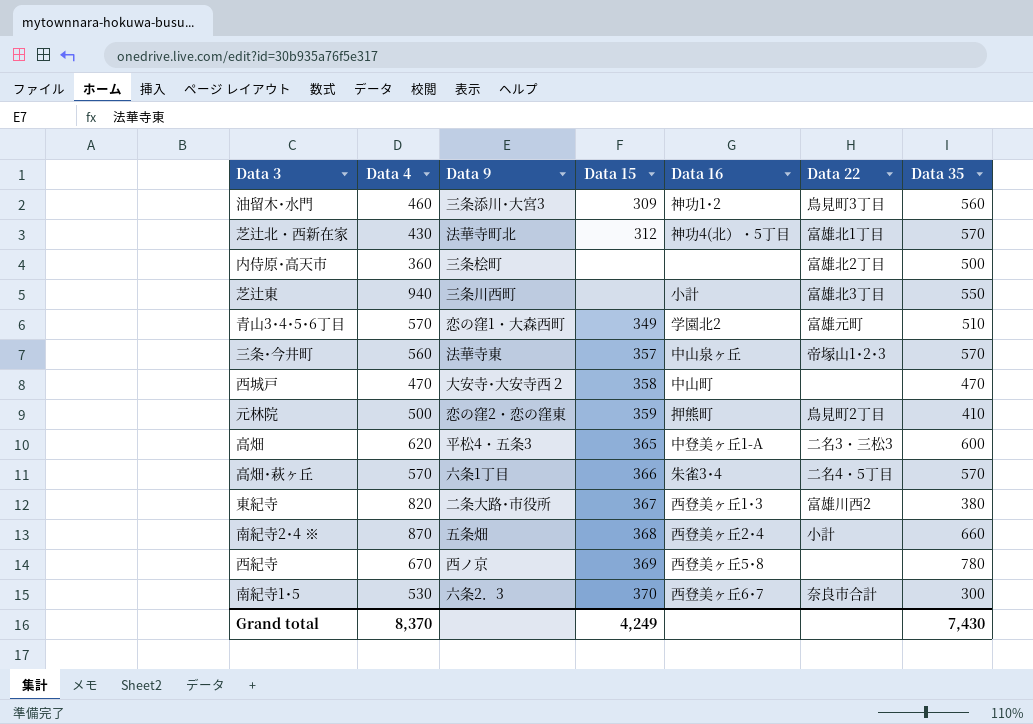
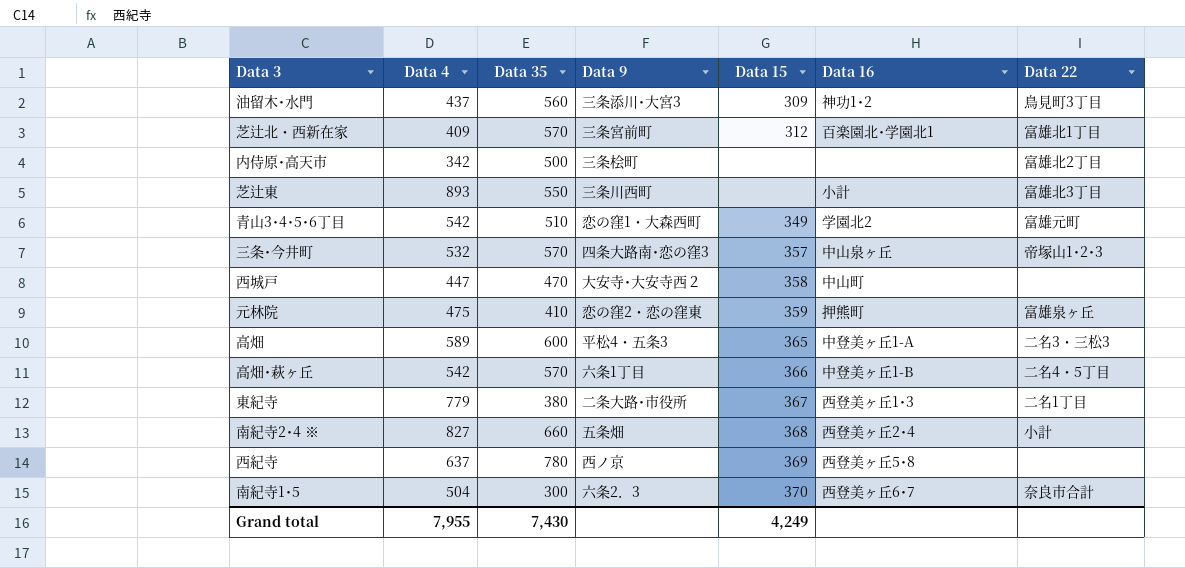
column Data 35 | position: 7 -> 3
油留木･水門 | Data 4: 460 -> 437
芝辻北・西新在家 | Data 4: 430 -> 409
芝辻北・西新在家 | Data 9: 法華寺町北 -> 三条宮前町
芝辻北・西新在家 | Data 16: 神功4(北）・5丁目 -> 百楽園北･学園北1
内侍原･高天市 | Data 4: 360 -> 342
芝辻東 | Data 4: 940 -> 893
青山3･4･5･6丁目 | Data 4: 570 -> 542
三条･今井町 | Data 4: 560 -> 532
三条･今井町 | Data 9: 法華寺東 -> 四条大路南･恋の窪3
西城戸 | Data 4: 470 -> 447
元林院 | Data 4: 500 -> 475
元林院 | Data 22: 鳥見町2丁目 -> 富雄泉ヶ丘
高畑 | Data 4: 620 -> 589
高畑･萩ヶ丘 | Data 4: 570 -> 542
高畑･萩ヶ丘 | Data 16: 朱雀3･4 -> 中登美ヶ丘1-B
東紀寺 | Data 4: 820 -> 779
東紀寺 | Data 22: 富雄川西2 -> 二名1丁目
南紀寺2･4 ※ | Data 4: 870 -> 827
西紀寺 | Data 4: 670 -> 637
南紀寺1･5 | Data 4: 530 -> 504
Grand total | Data 4: 8,370 -> 7,955

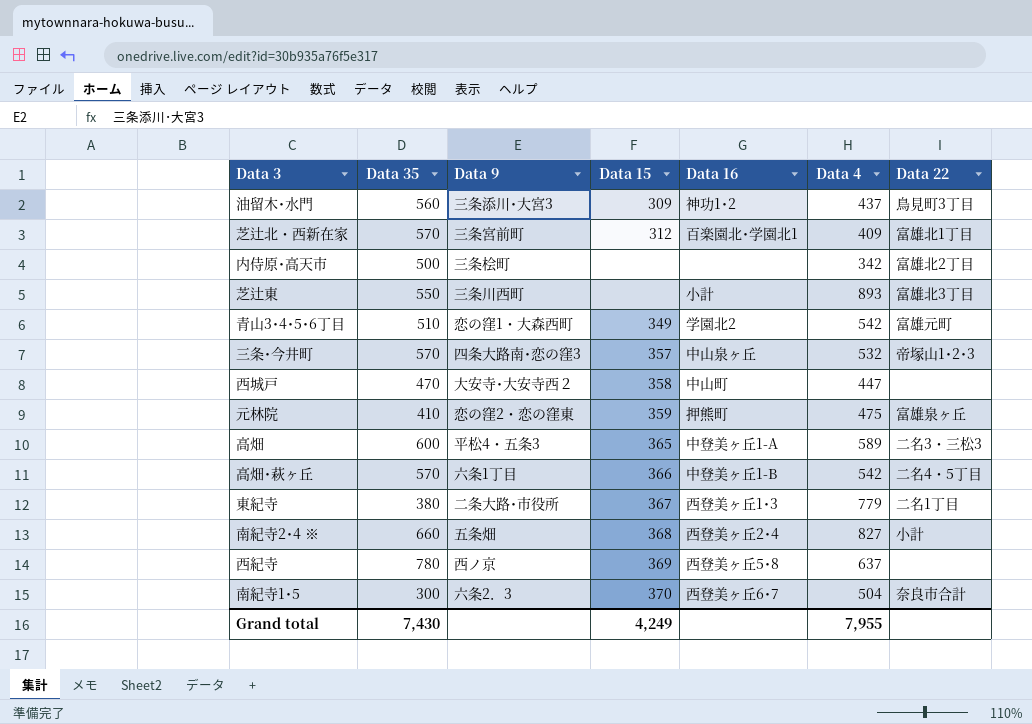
column Data 4 | position: 2 -> 6

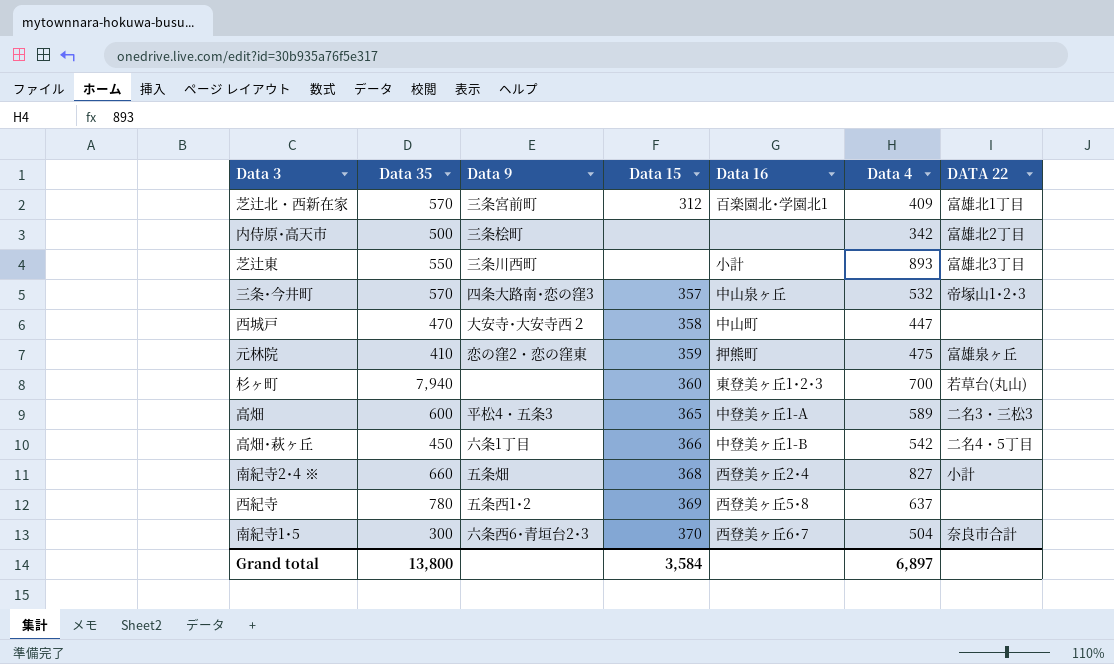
column name: Data 22 -> DATA 22
row 油留木･水門: 560 | 三条添川･大宮3 | 309 | 神功1･2 | 437 | 鳥見町3丁目 -> none
row 青山3･4･5･6丁目: 510 | 恋の窪1・大森西町 | 349 | 学園北2 | 542 | 富雄元町 -> none
row 東紀寺: 380 | 二条大路･市役所 | 367 | 西登美ヶ丘1･3 | 779 | 二名1丁目 -> none
row 杉ヶ町: none -> 7,940 | none | 360 | 東登美ヶ丘1･2･3 | 700 | 若草台(丸山)
高畑･萩ヶ丘 | Data 35: 570 -> 450
西紀寺 | Data 9: 西ノ京 -> 五条西1･2
南紀寺1･5 | Data 9: 六条2．3 -> 六条西6･青垣台2･3
Grand total | Data 35: 7,430 -> 13,800
Grand total | Data 15: 4,249 -> 3,584
Grand total | Data 4: 7,955 -> 6,897

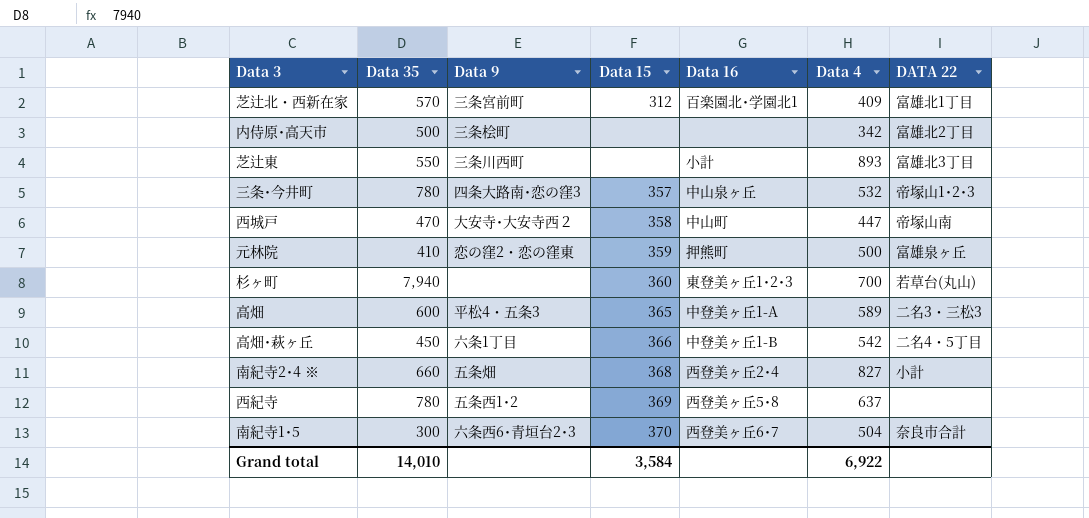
三条･今井町 | Data 35: 570 -> 780
西城戸 | DATA 22: none -> 帝塚山南
元林院 | Data 4: 475 -> 500
Grand total | Data 35: 13,800 -> 14,010
Grand total | Data 4: 6,897 -> 6,922

